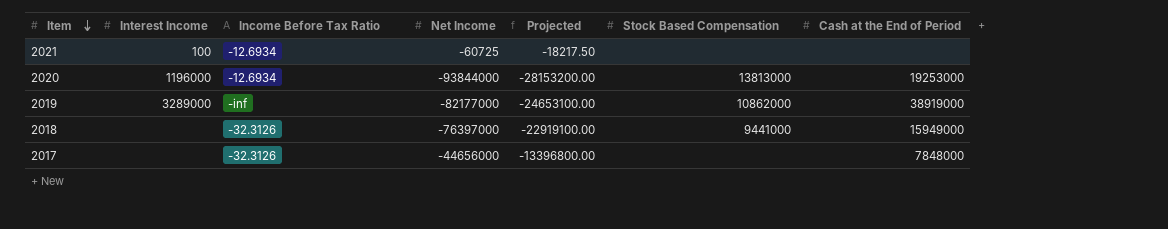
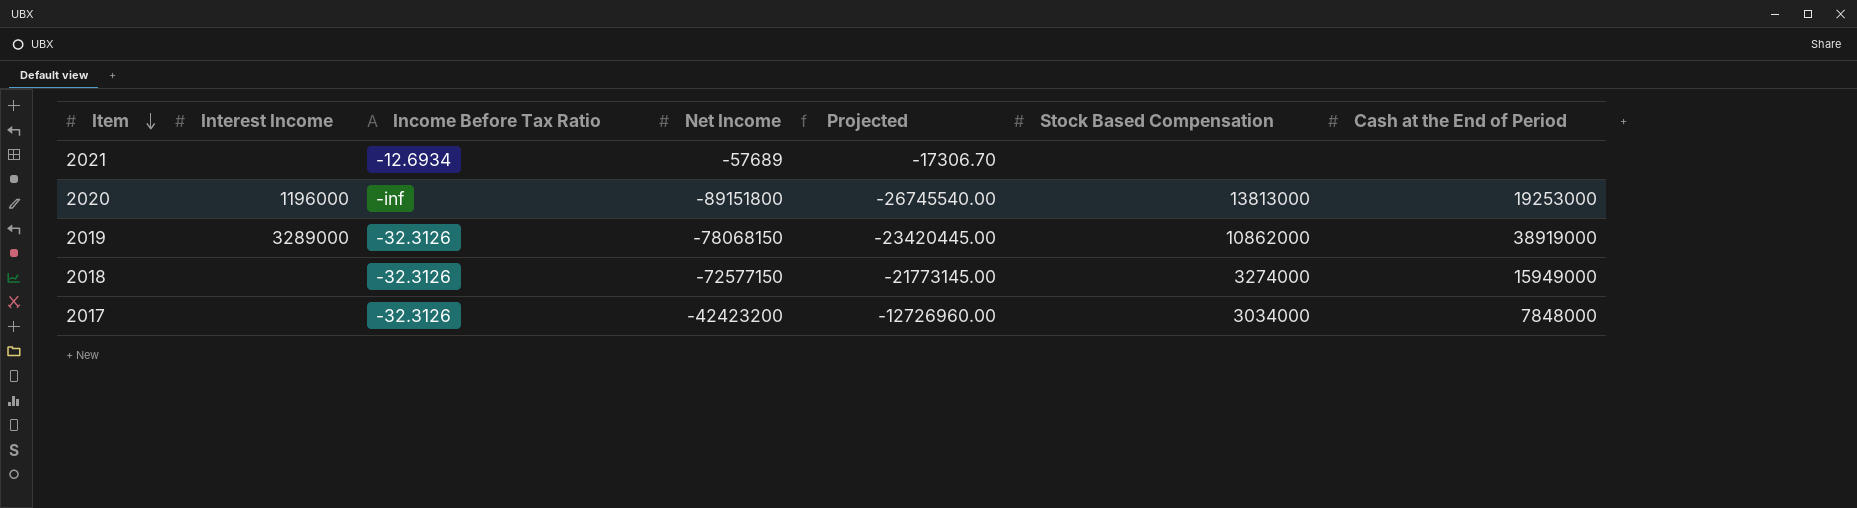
2021 | Interest Income: 100 -> none
2021 | Net Income: -60725 -> -57689
2021 | Projected: -18217.50 -> -17306.70
2020 | Income Before Tax Ratio: -12.6934 -> -inf
2020 | Net Income: -93844000 -> -89151800
2020 | Projected: -28153200.00 -> -26745540.00
2019 | Income Before Tax Ratio: -inf -> -32.3126
2019 | Net Income: -82177000 -> -78068150
2019 | Projected: -24653100.00 -> -23420445.00
2018 | Net Income: -76397000 -> -72577150
2018 | Projected: -22919100.00 -> -21773145.00
2018 | Stock Based Compensation: 9441000 -> 3274000
2017 | Net Income: -44656000 -> -42423200
2017 | Projected: -13396800.00 -> -12726960.00
2017 | Stock Based Compensation: none -> 3034000

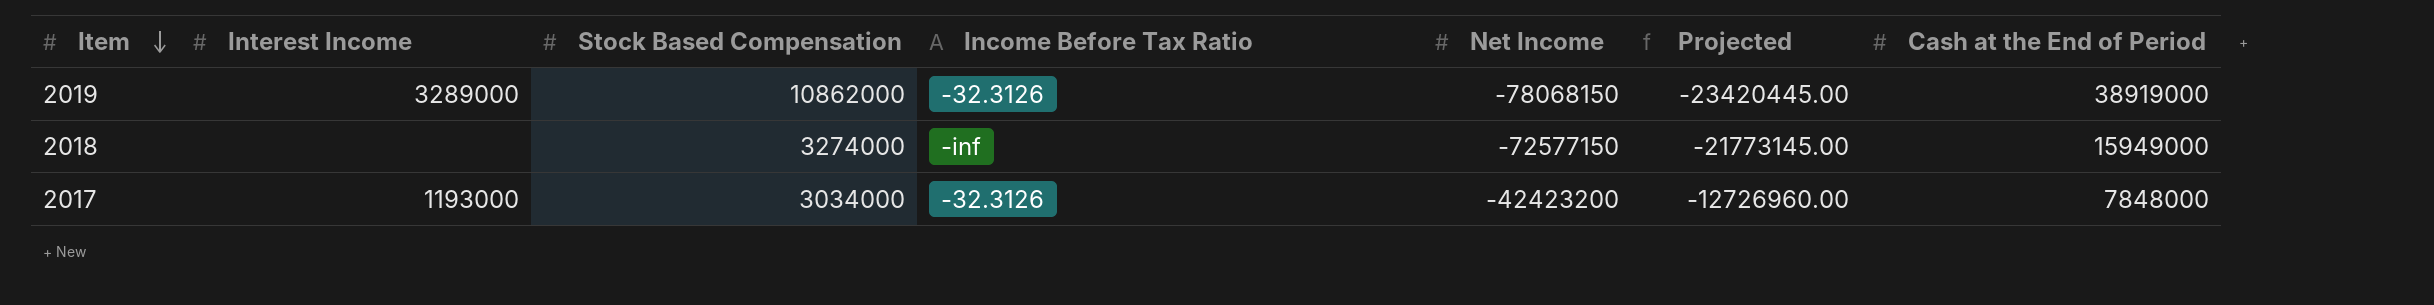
column Stock Based Compensation | position: 6 -> 3
row 2021: none | -12.6934 | -57689 | -17306.70 | none | none -> none
row 2020: 1196000 | -inf | -89151800 | -26745540.00 | 13813000 | 19253000 -> none
2018 | Income Before Tax Ratio: -32.3126 -> -inf
2017 | Interest Income: none -> 1193000

